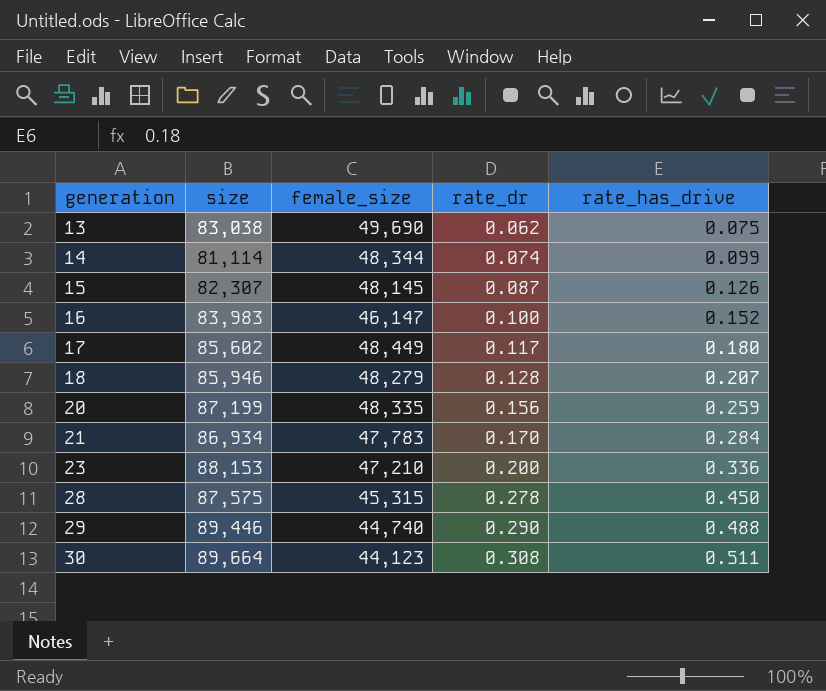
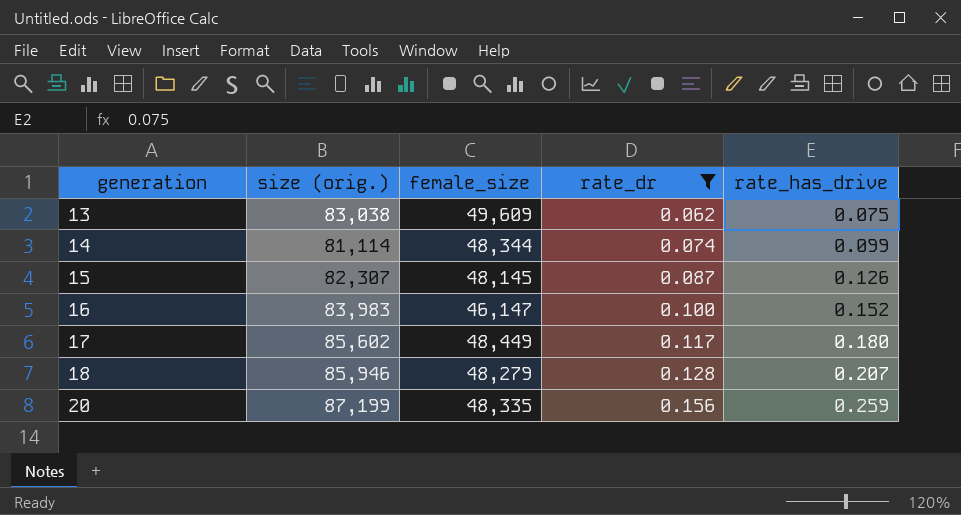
filter: none -> rate_dr <= 0.156
column name: size -> size (orig.)
13 | female_size: 49,690 -> 49,609

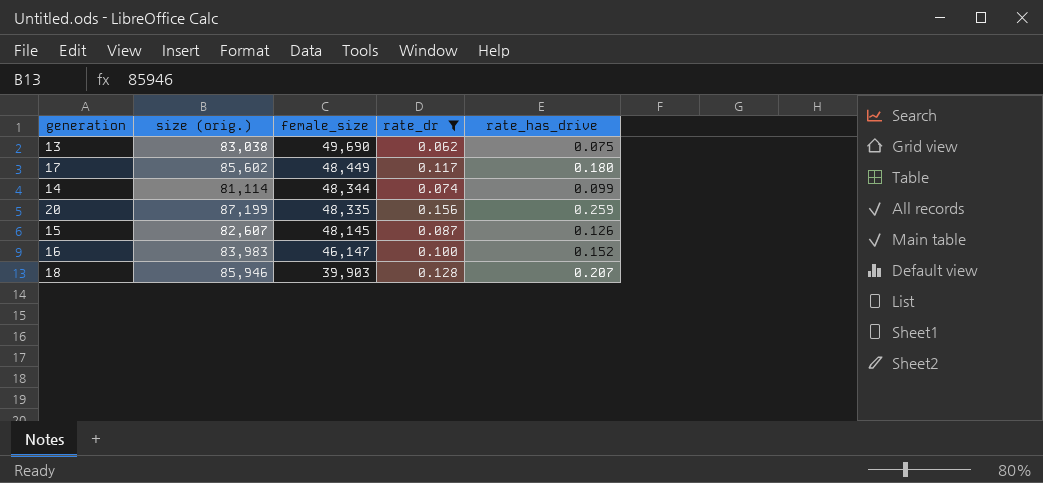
row order: generation ascending -> female_size descending
13 | female_size: 49,609 -> 49,690
15 | size (orig.): 82,307 -> 82,607
18 | female_size: 48,279 -> 39,903

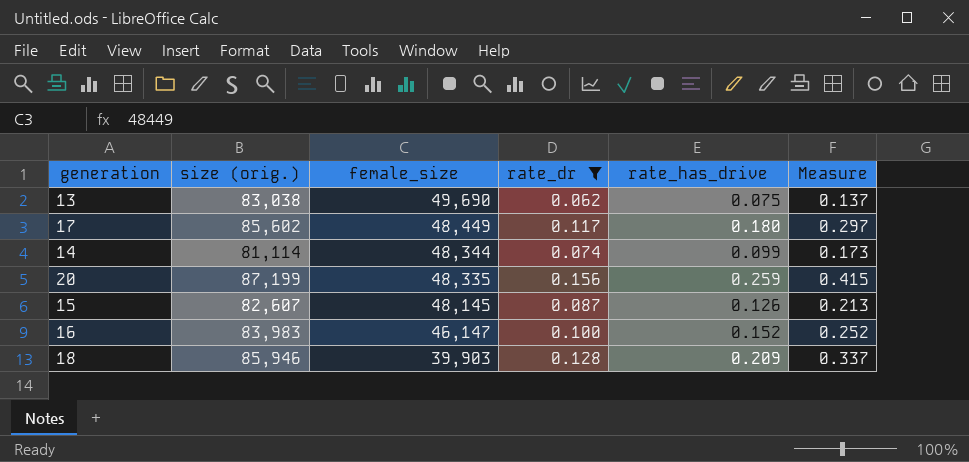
column Measure | formula: none -> [rate_dr] + [rate_has_drive]
18 | rate_has_drive: 0.207 -> 0.209

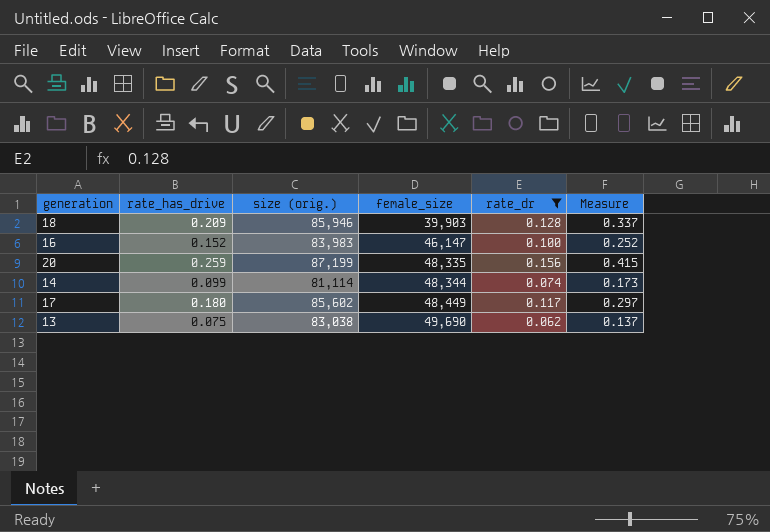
row order: female_size descending -> female_size ascending
column rate_has_drive | position: 5 -> 2
row 15: 82,607 | 48,145 | 0.087 | 0.126 | 0.213 -> none

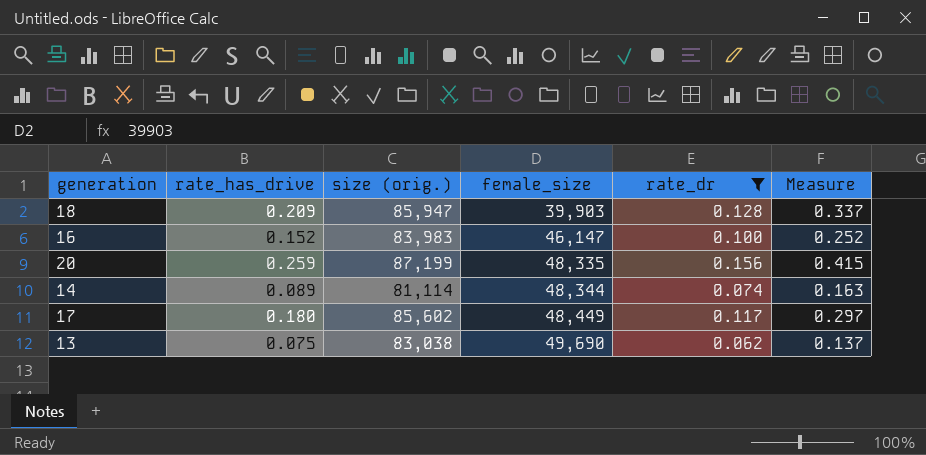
18 | size (orig.): 85,946 -> 85,947
14 | rate_has_drive: 0.099 -> 0.089
14 | Measure: 0.173 -> 0.163

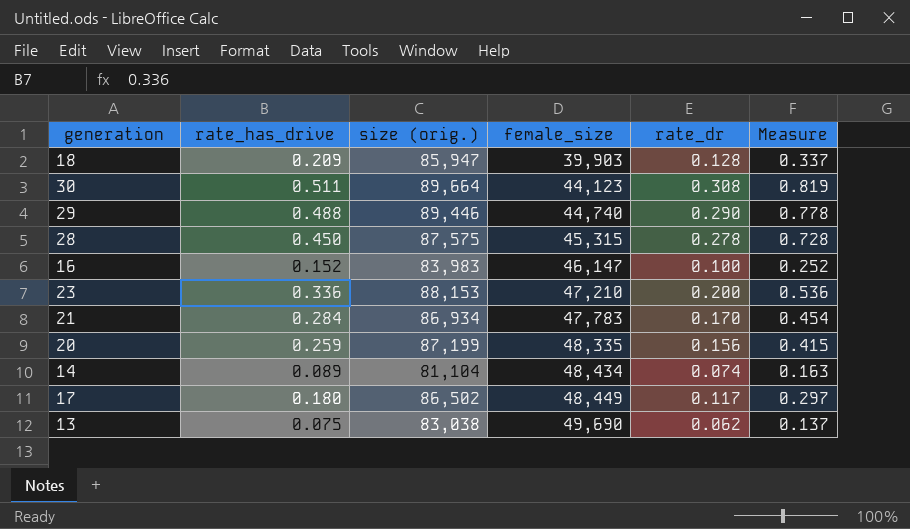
filter: rate_dr <= 0.156 -> none
14 | size (orig.): 81,114 -> 81,104
14 | female_size: 48,344 -> 48,434
17 | size (orig.): 85,602 -> 86,502

